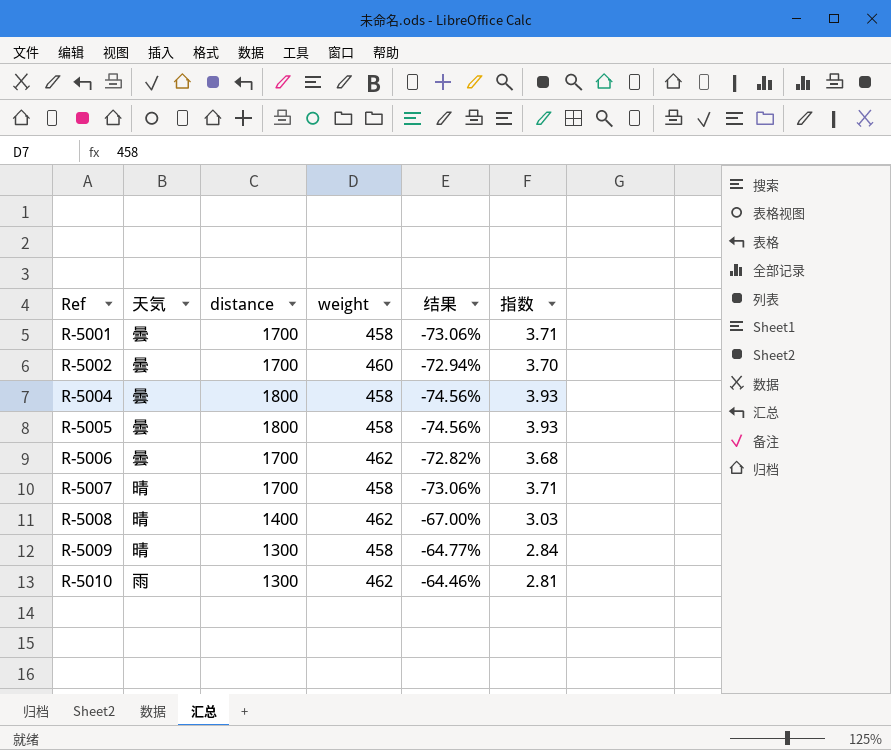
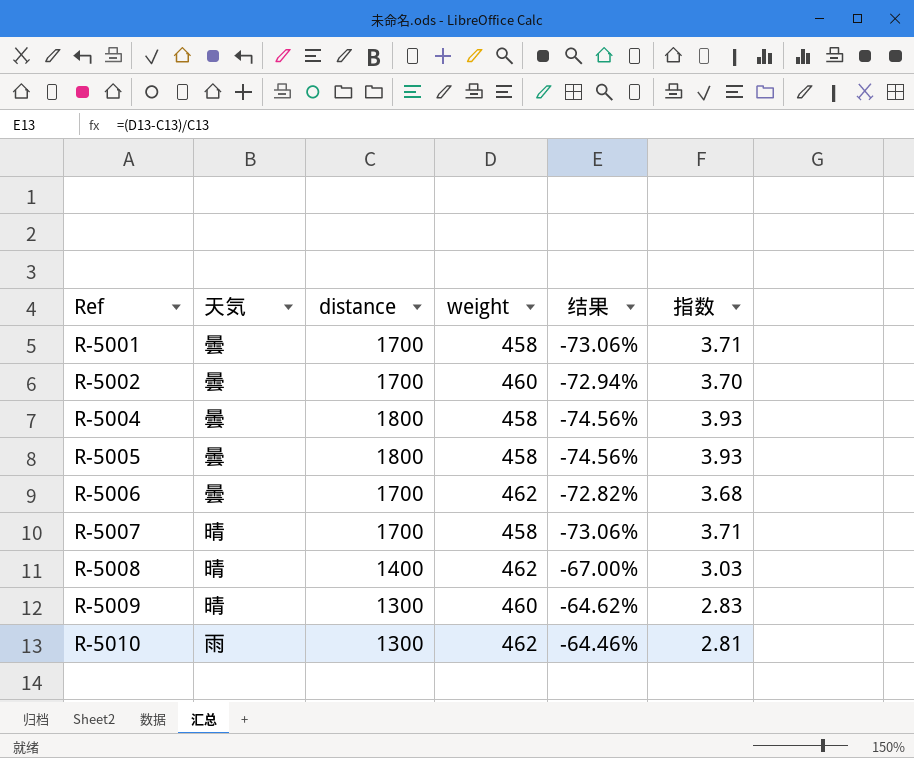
R-5009 | weight: 458 -> 460
R-5009 | 结果: -64.77% -> -64.62%
R-5009 | 指数: 2.84 -> 2.83

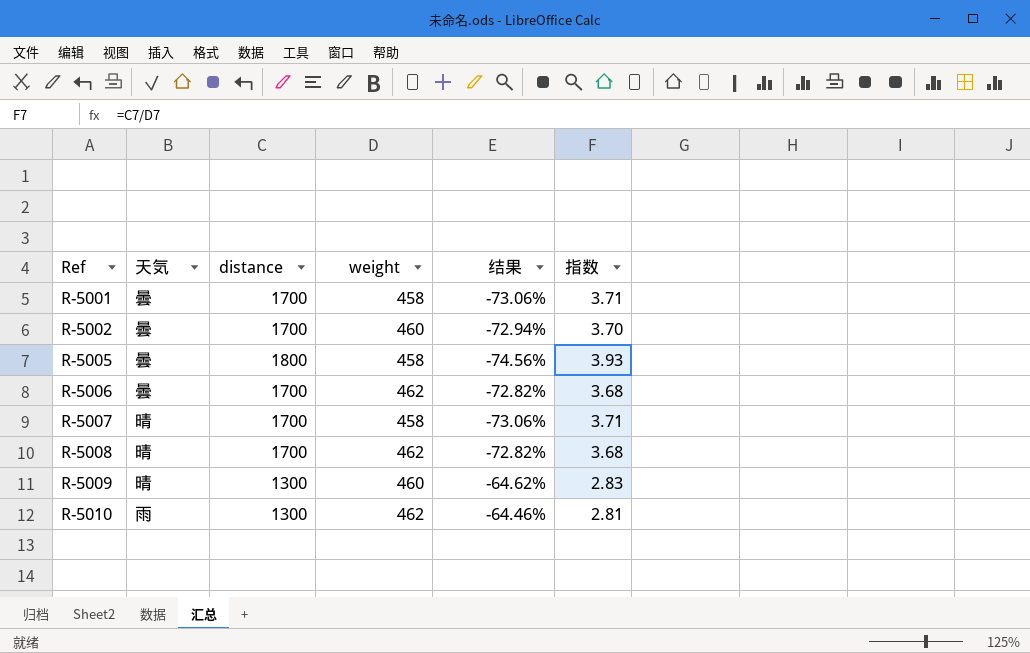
row R-5004: 曇 | 1800 | 458 | -74.56% | 3.93 -> none
R-5008 | distance: 1400 -> 1700
R-5008 | 结果: -67.00% -> -72.82%
R-5008 | 指数: 3.03 -> 3.68

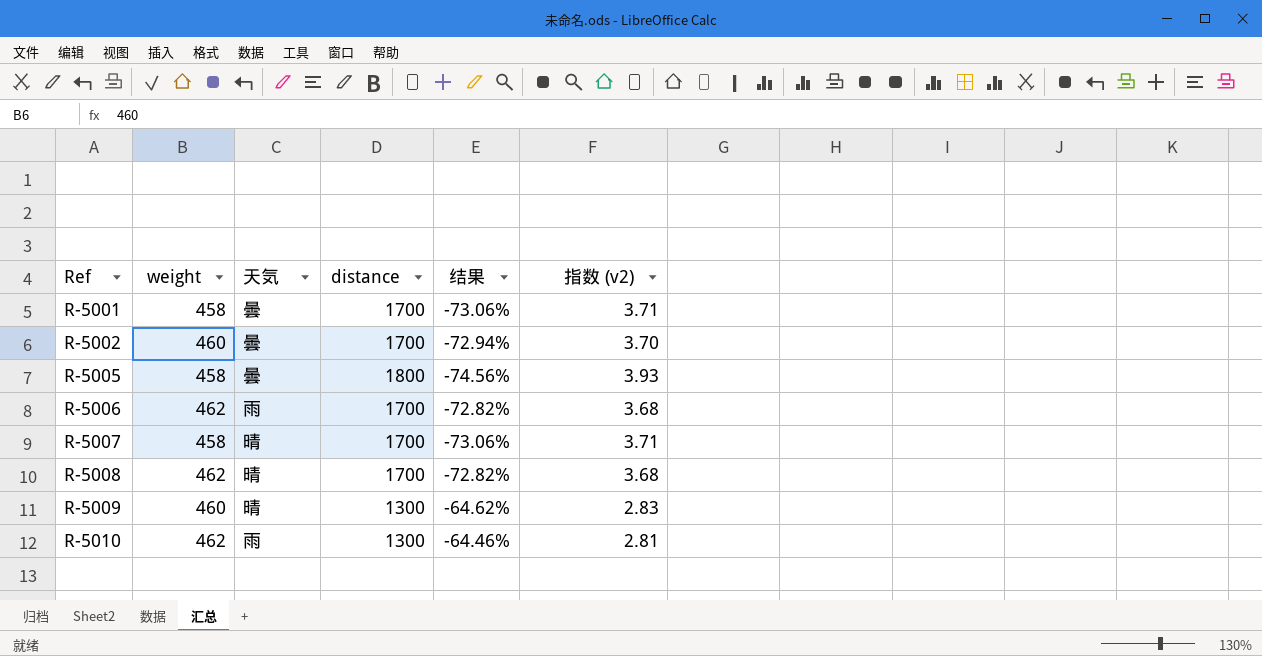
column weight | position: 4 -> 2
column name: 指数 -> 指数 (v2)
R-5006 | 天気: 曇 -> 雨

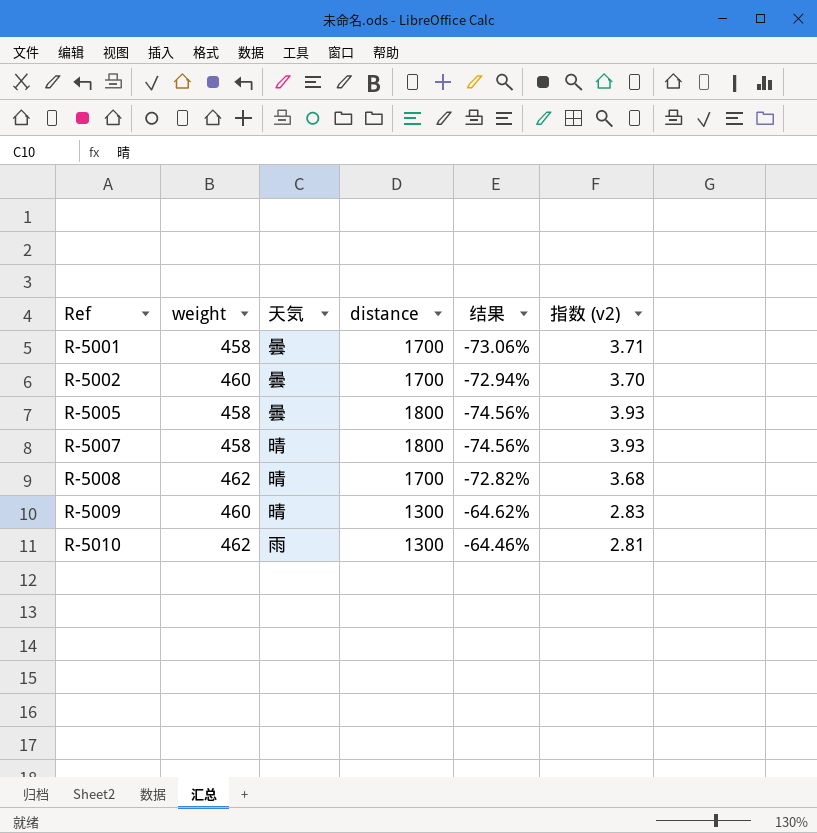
row R-5006: 462 | 雨 | 1700 | -72.82% | 3.68 -> none
R-5007 | distance: 1700 -> 1800
R-5007 | 结果: -73.06% -> -74.56%
R-5007 | 指数 (v2): 3.71 -> 3.93

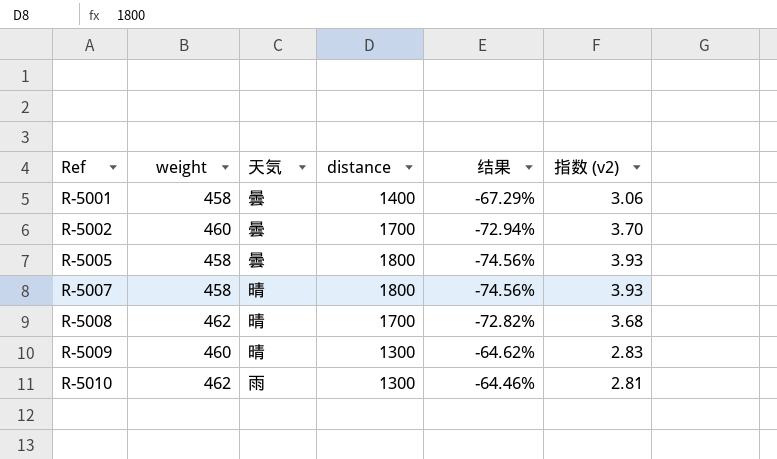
R-5001 | distance: 1700 -> 1400
R-5001 | 结果: -73.06% -> -67.29%
R-5001 | 指数 (v2): 3.71 -> 3.06

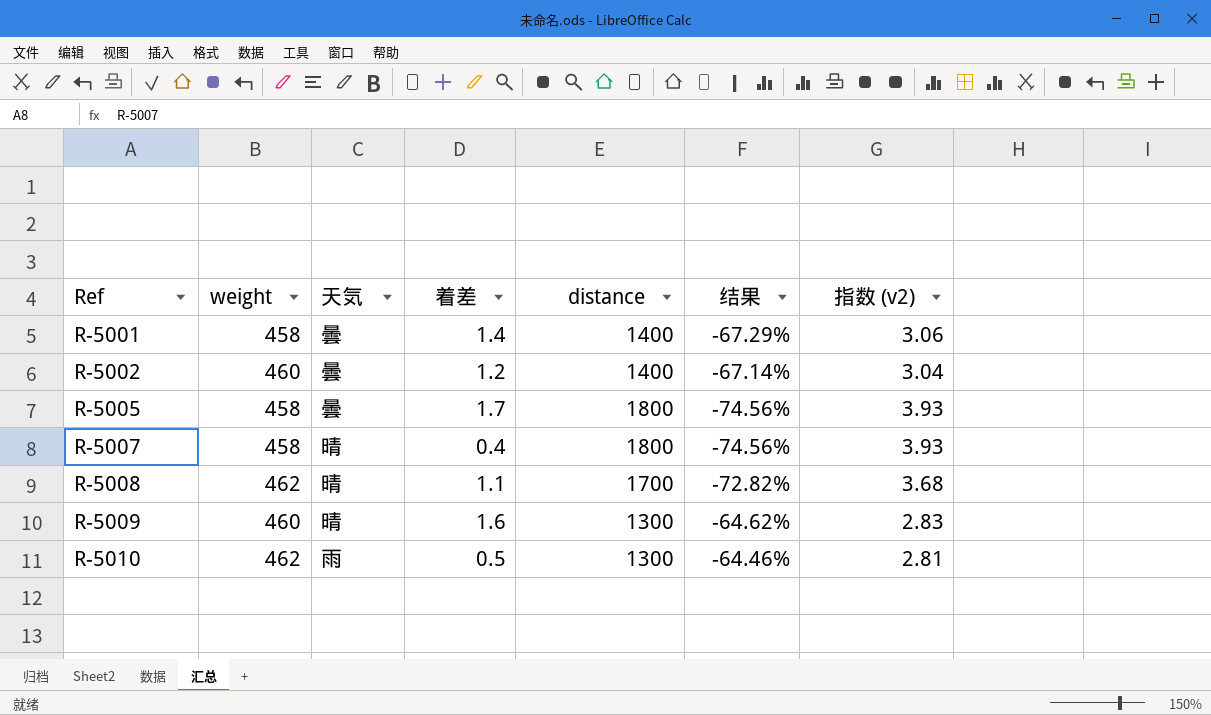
column 着差 | position: none -> 4
R-5002 | distance: 1700 -> 1400
R-5002 | 结果: -72.94% -> -67.14%
R-5002 | 指数 (v2): 3.70 -> 3.04

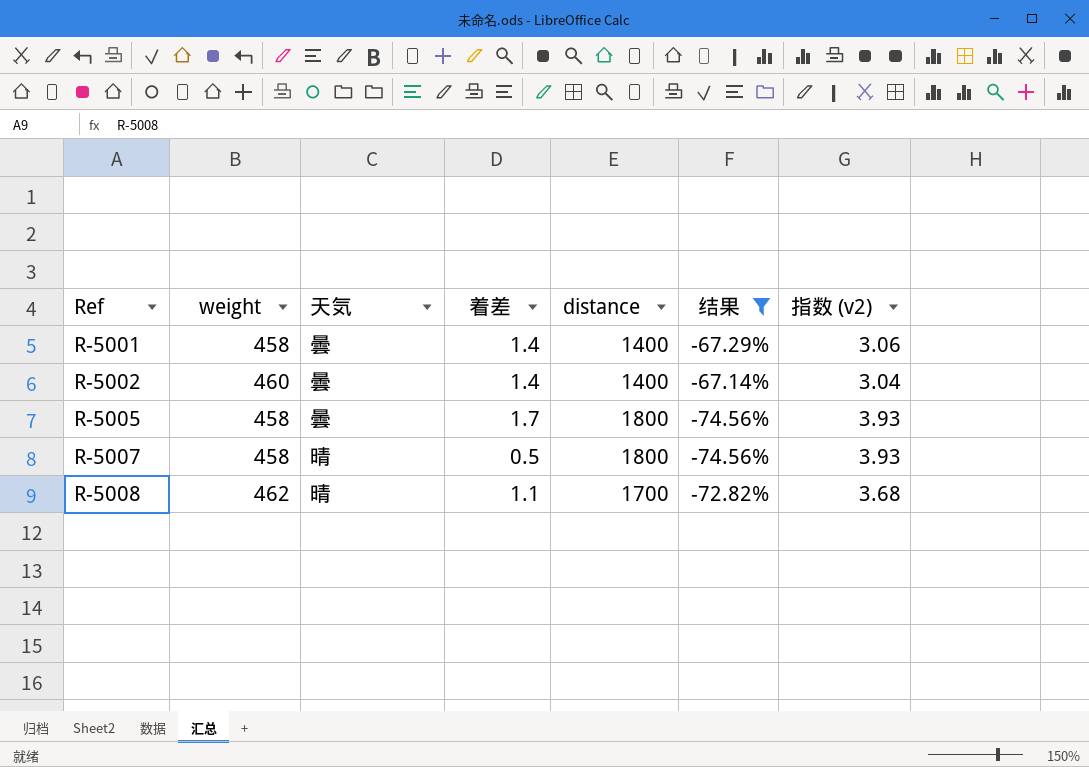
filter: none -> 结果 <= -67.14%
R-5002 | 着差: 1.2 -> 1.4
R-5007 | 着差: 0.4 -> 0.5

